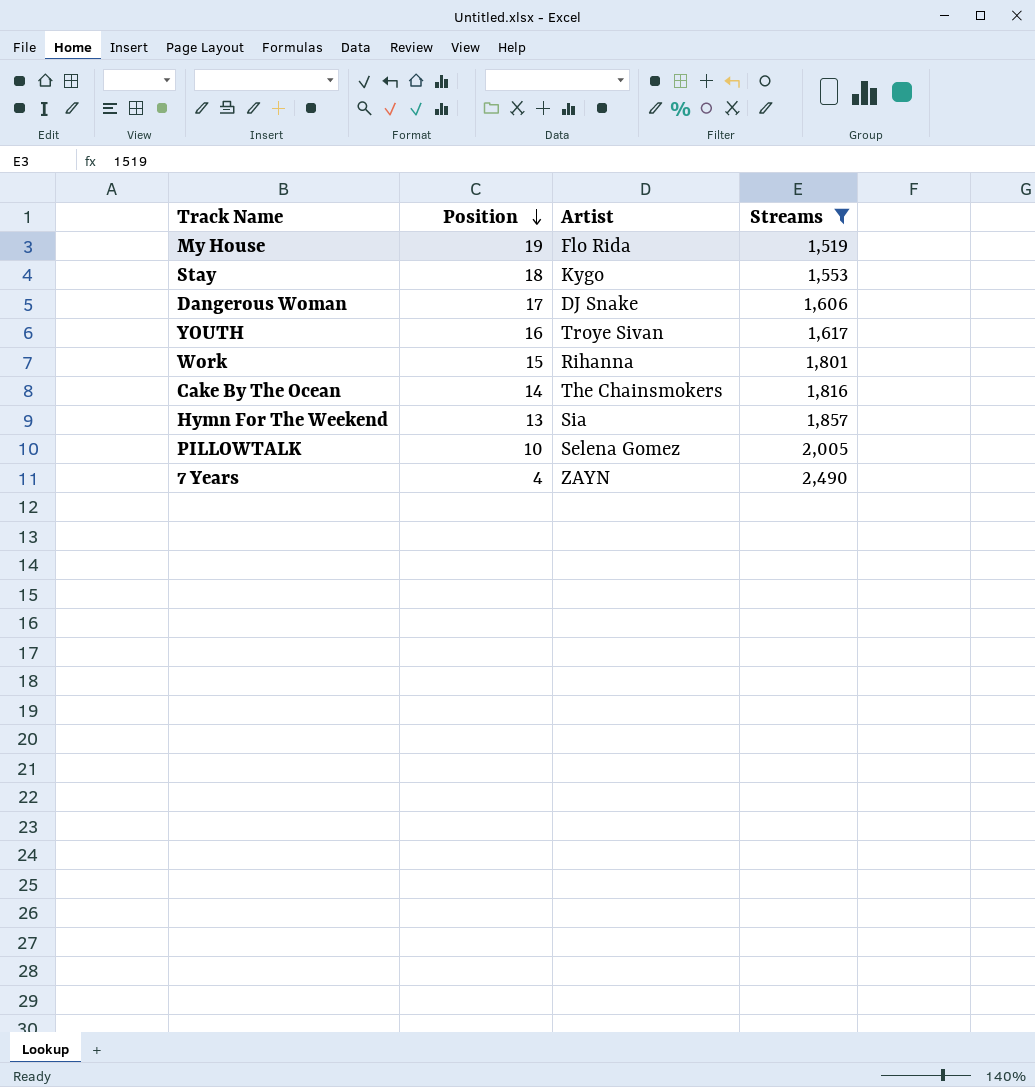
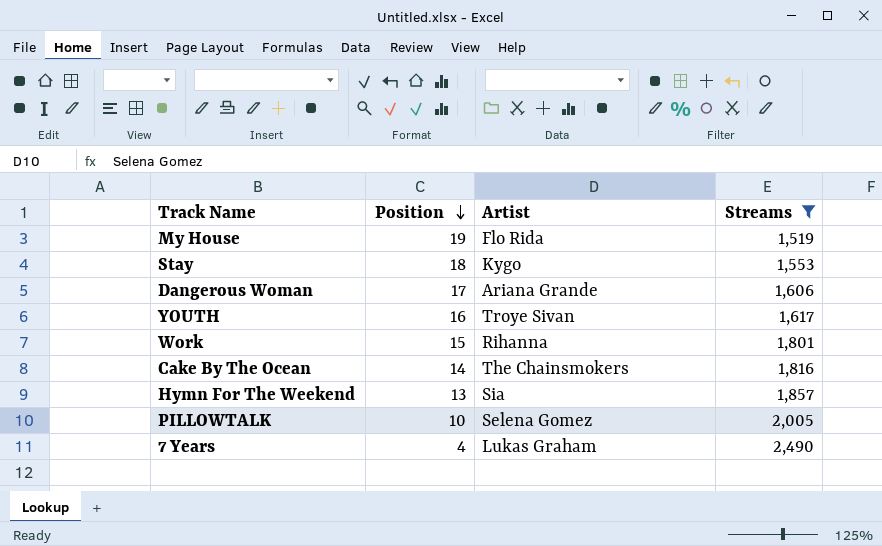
Dangerous Woman | Artist: DJ Snake -> Ariana Grande
7 Years | Artist: ZAYN -> Lukas Graham

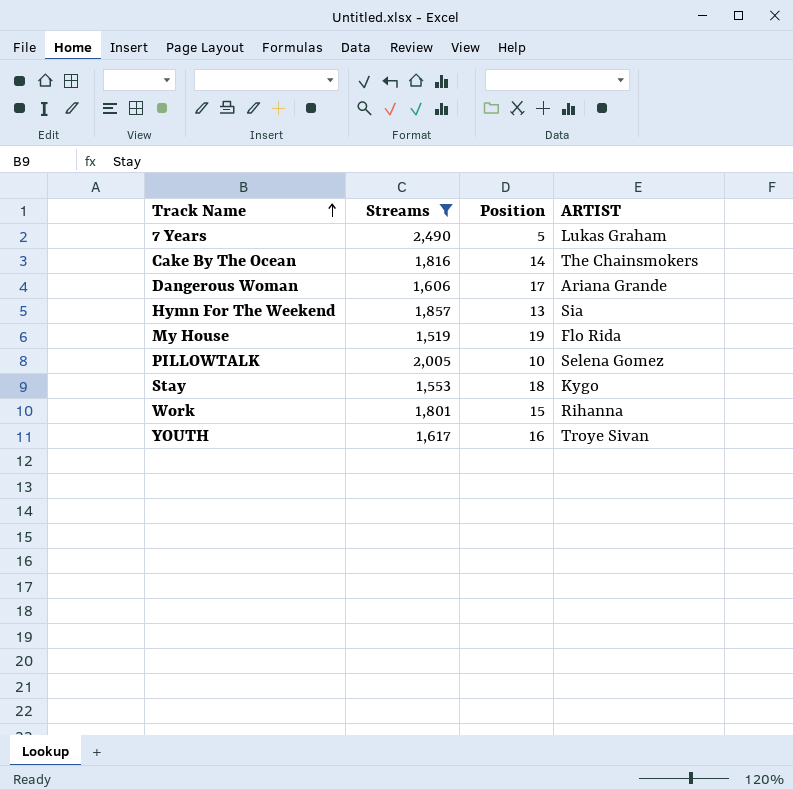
row order: Position descending -> Track Name ascending
column Streams | position: 4 -> 2
column name: Artist -> ARTIST
7 Years | Position: 4 -> 5

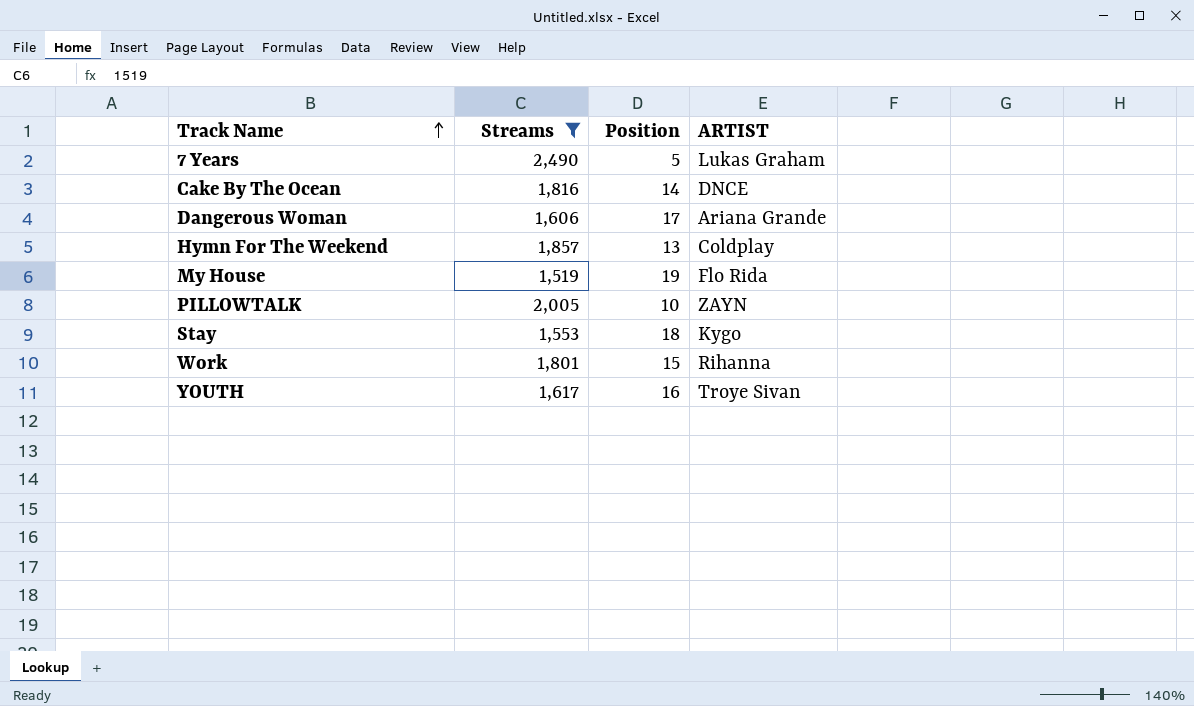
Cake By The Ocean | ARTIST: The Chainsmokers -> DNCE
Hymn For The Weekend | ARTIST: Sia -> Coldplay
PILLOWTALK | ARTIST: Selena Gomez -> ZAYN

